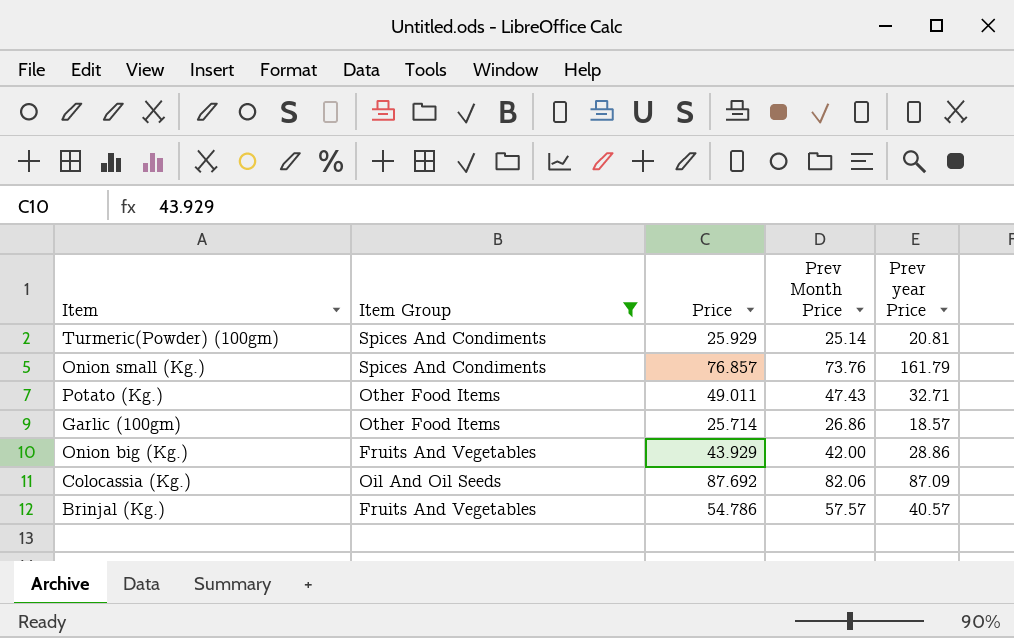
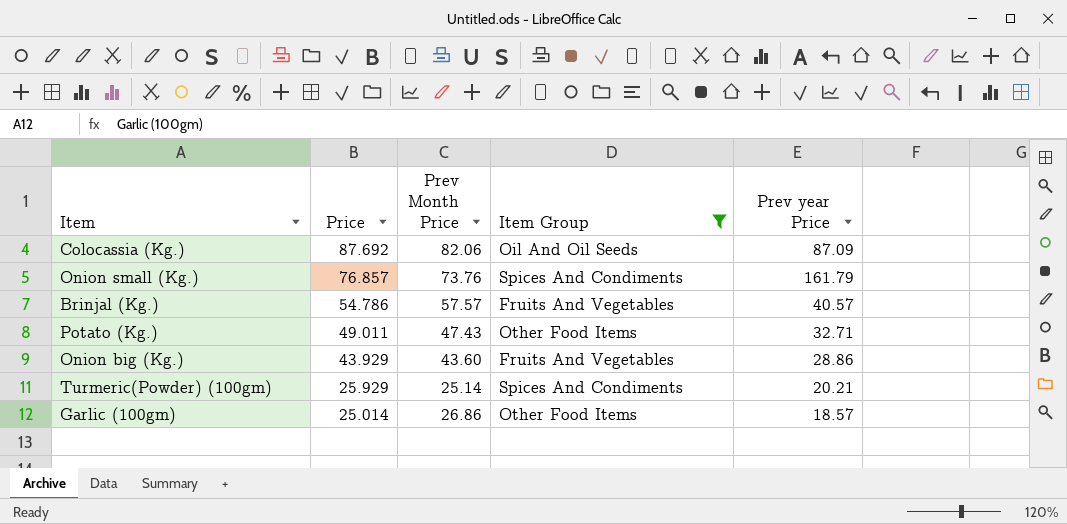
row order: none -> Price descending
column Item Group | position: 2 -> 4
Onion big (Kg.) | Prev Month Price: 42.00 -> 43.60
Turmeric(Powder) (100gm) | Prev year Price: 20.81 -> 20.21
Garlic (100gm) | Price: 25.714 -> 25.014

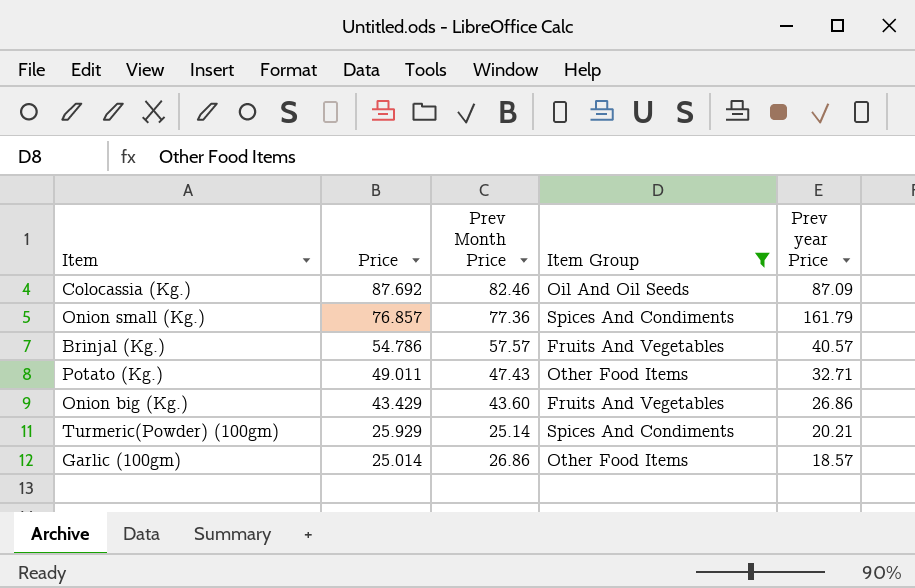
Colocassia (Kg.) | Prev Month Price: 82.06 -> 82.46
Onion small (Kg.) | Prev Month Price: 73.76 -> 77.36
Onion big (Kg.) | Price: 43.929 -> 43.429
Onion big (Kg.) | Prev year Price: 28.86 -> 26.86

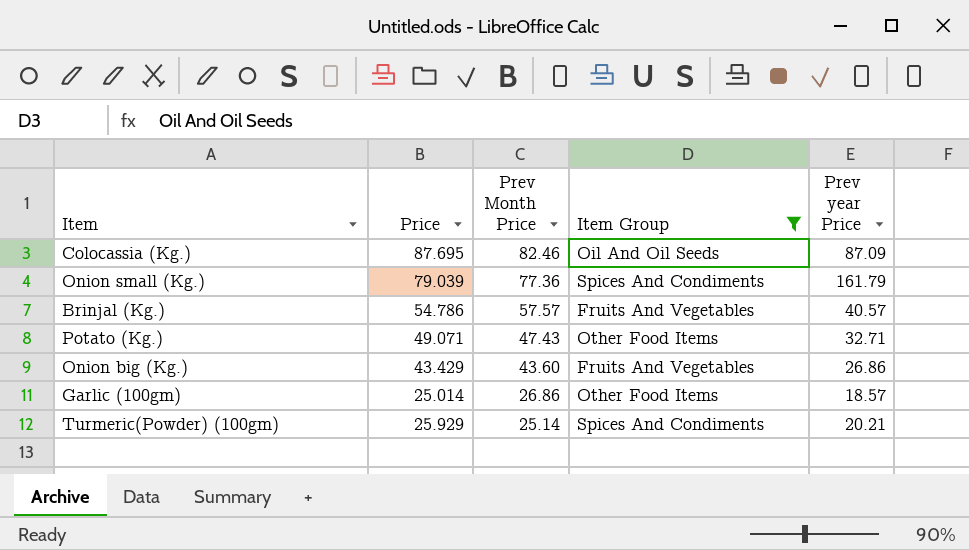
row order: Price descending -> Prev Month Price descending
Colocassia (Kg.) | Price: 87.692 -> 87.695
Onion small (Kg.) | Price: 76.857 -> 79.039
Potato (Kg.) | Price: 49.011 -> 49.071

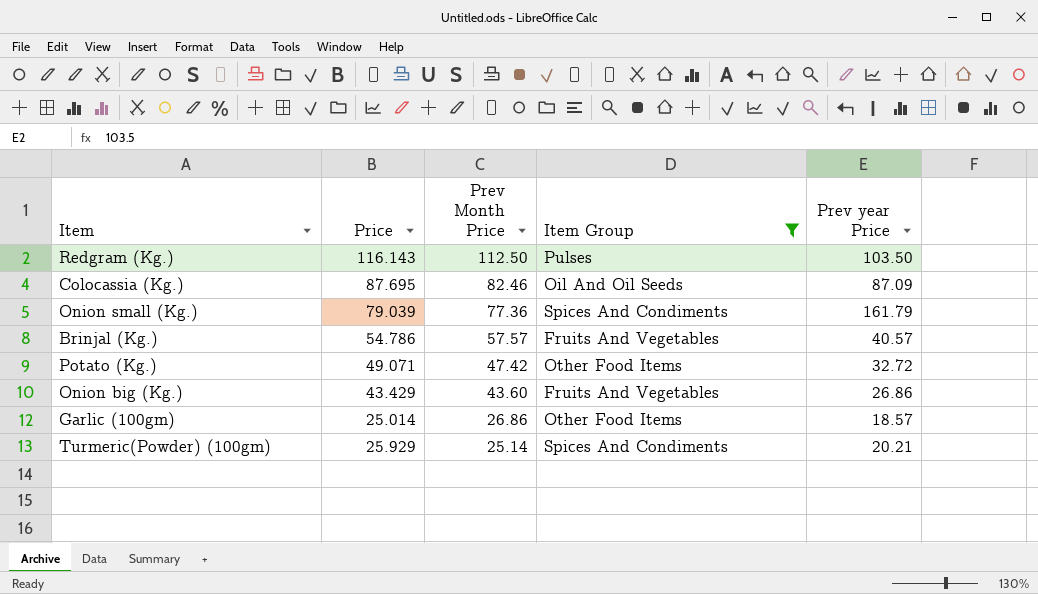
row Redgram (Kg.): none -> 116.143 | 112.50 | Pulses | 103.50
Potato (Kg.) | Prev Month Price: 47.43 -> 47.42
Potato (Kg.) | Prev year Price: 32.71 -> 32.72

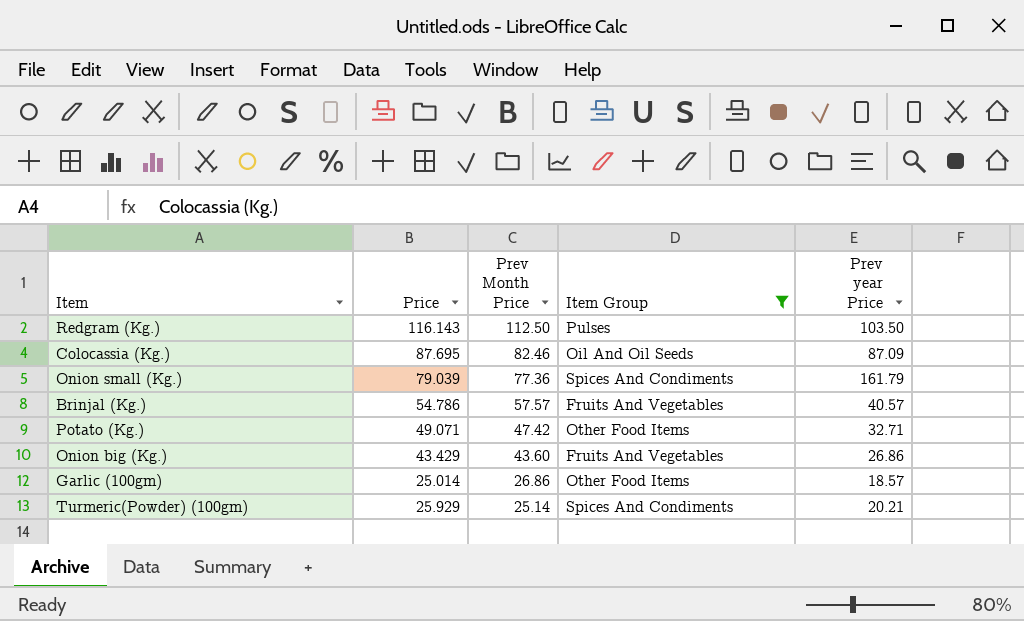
Potato (Kg.) | Prev year Price: 32.72 -> 32.71

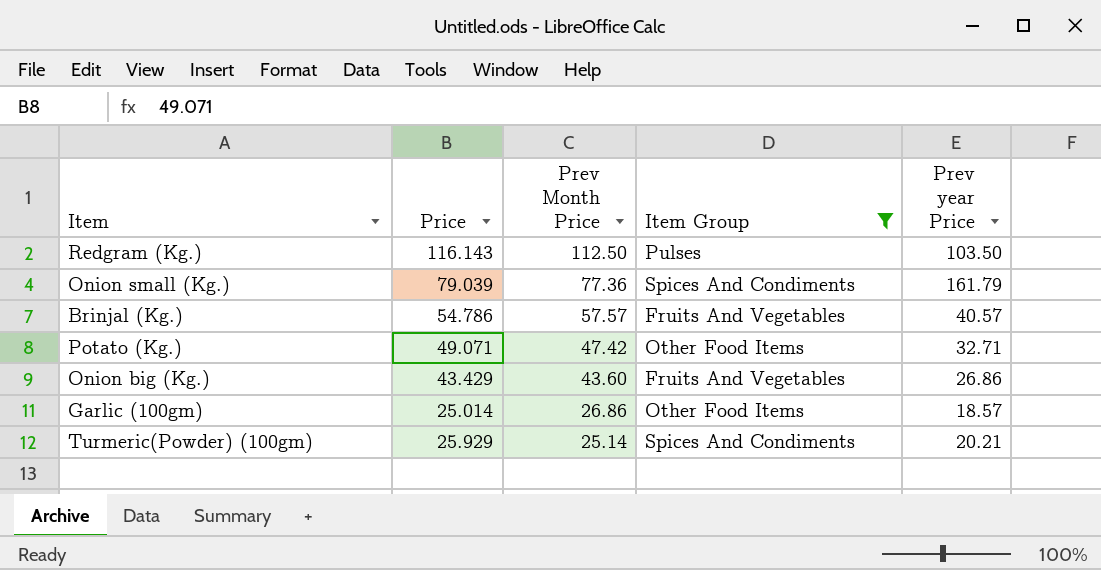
row Colocassia (Kg.): 87.695 | 82.46 | Oil And Oil Seeds | 87.09 -> none

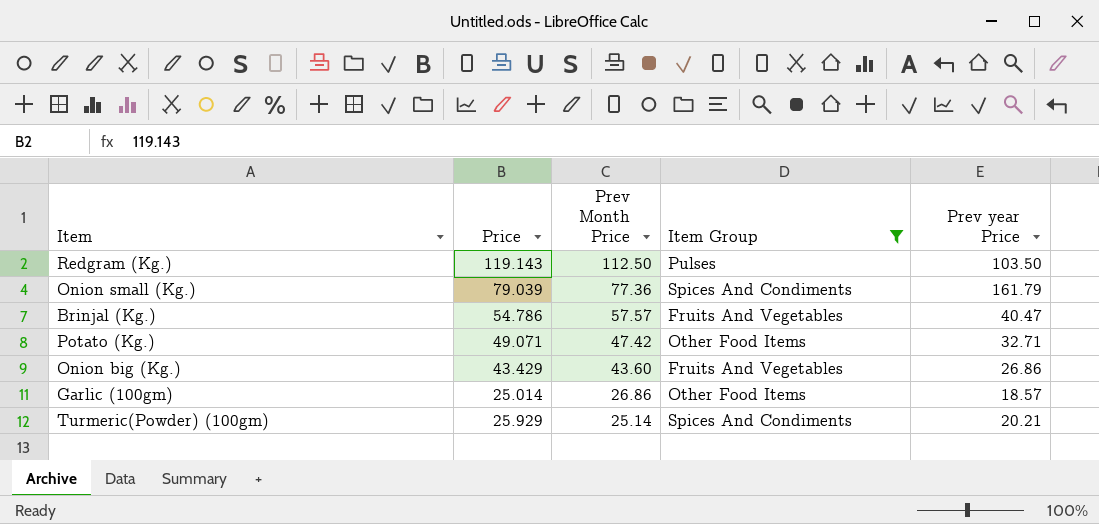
Redgram (Kg.) | Price: 116.143 -> 119.143
Brinjal (Kg.) | Prev year Price: 40.57 -> 40.47

